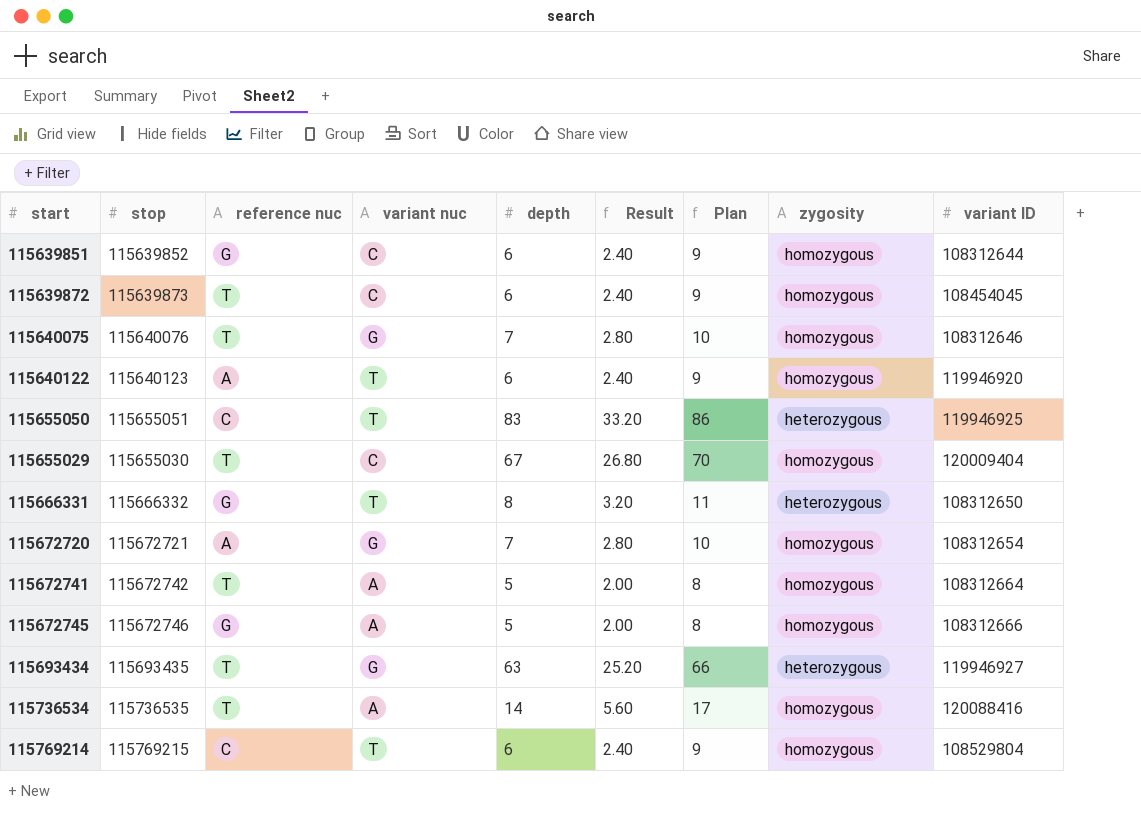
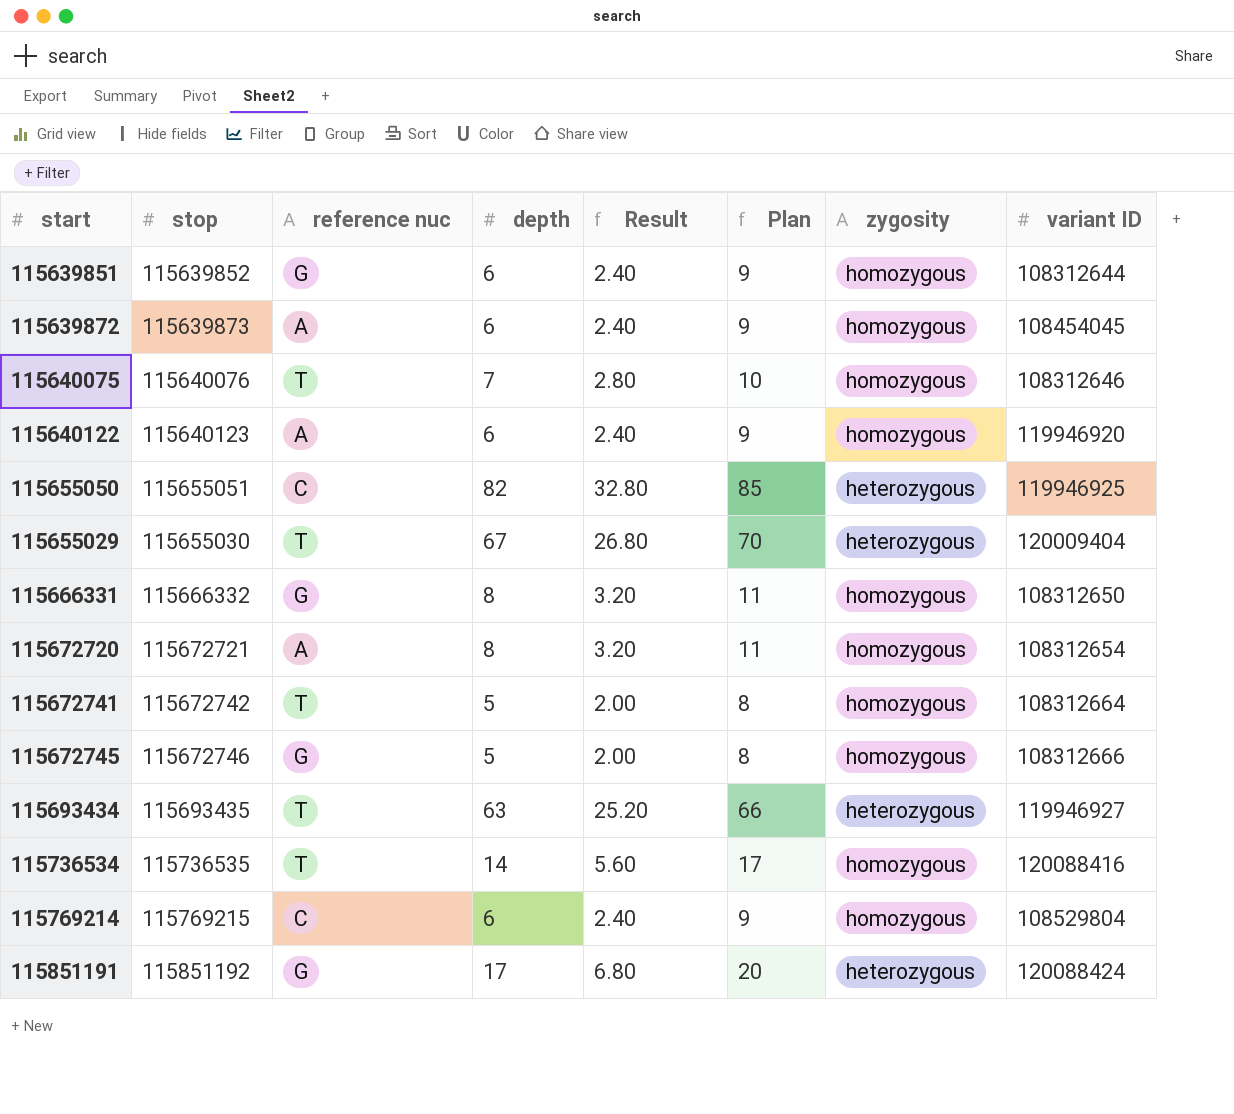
column variant nuc | position: 4 -> none
115639872 | reference nuc: T -> A
115655050 | depth: 83 -> 82
115655050 | Result: 33.20 -> 32.80
115655050 | Plan: 86 -> 85
115655029 | zygosity: homozygous -> heterozygous
115666331 | zygosity: heterozygous -> homozygous
115672720 | depth: 7 -> 8
115672720 | Result: 2.80 -> 3.20
115672720 | Plan: 10 -> 11
row 115851191: none -> 115851192 | G | 17 | 6.80 | 20 | heterozygous | 120088424

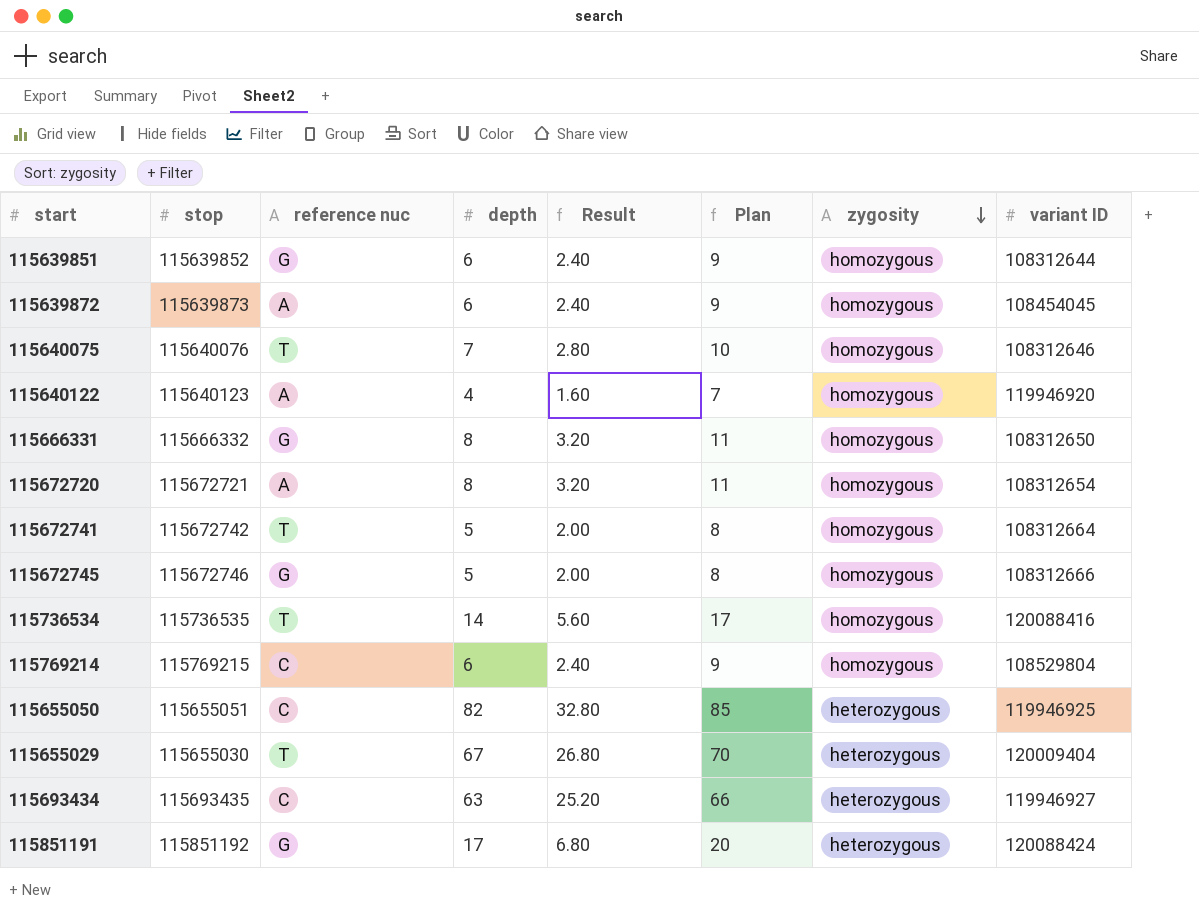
row order: none -> zygosity descending
115640122 | depth: 6 -> 4
115640122 | Result: 2.40 -> 1.60
115640122 | Plan: 9 -> 7
115693434 | reference nuc: T -> C

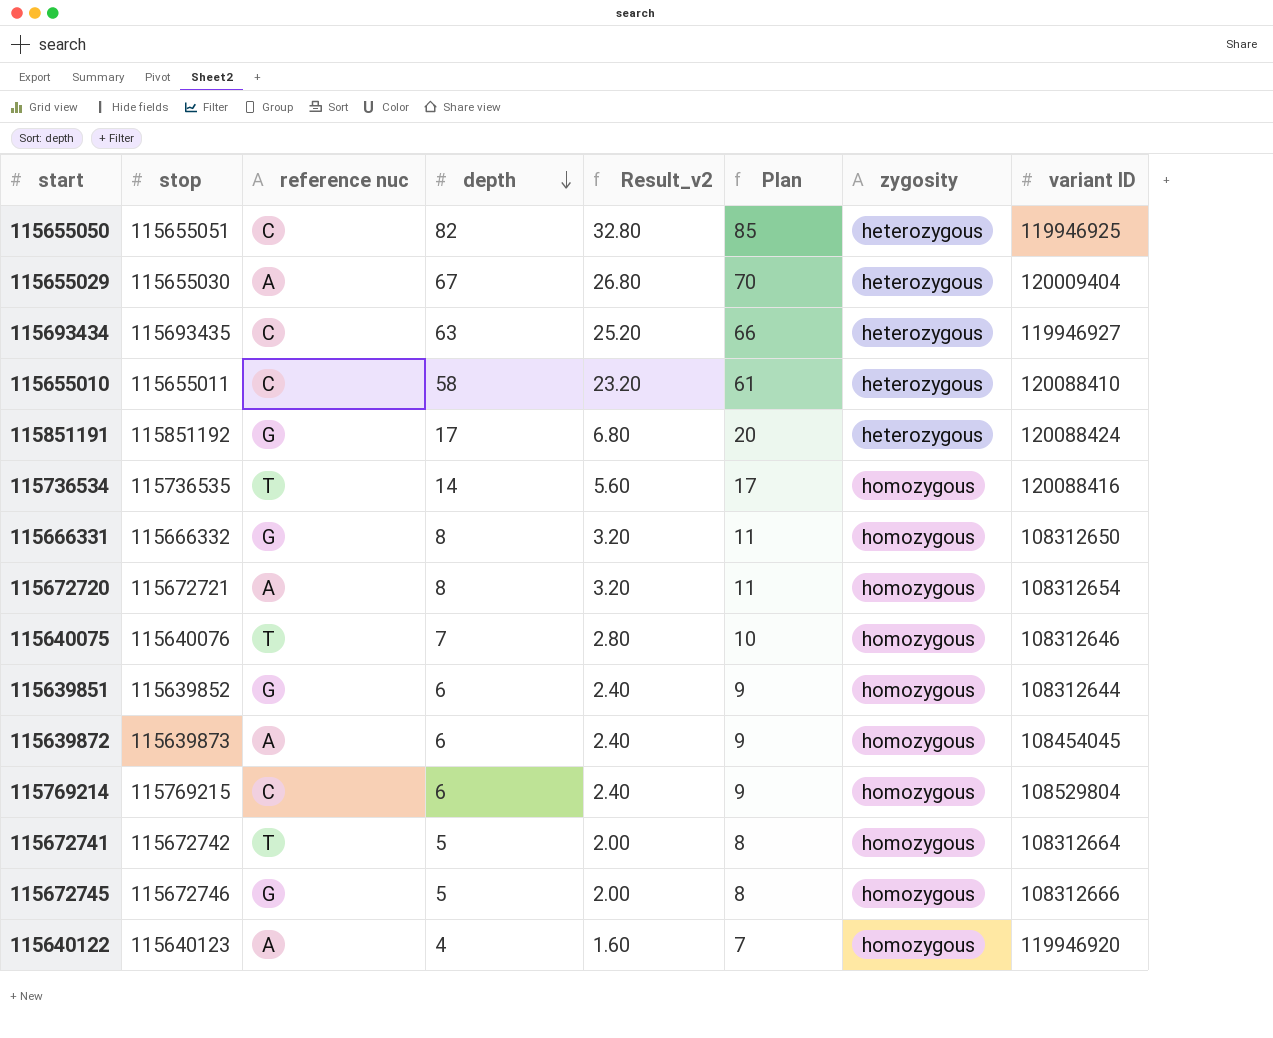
row order: zygosity descending -> depth descending
column name: Result -> Result_v2
115655029 | reference nuc: T -> A
row 115655010: none -> 115655011 | C | 58 | 23.20 | 61 | heterozygous | 120088410

